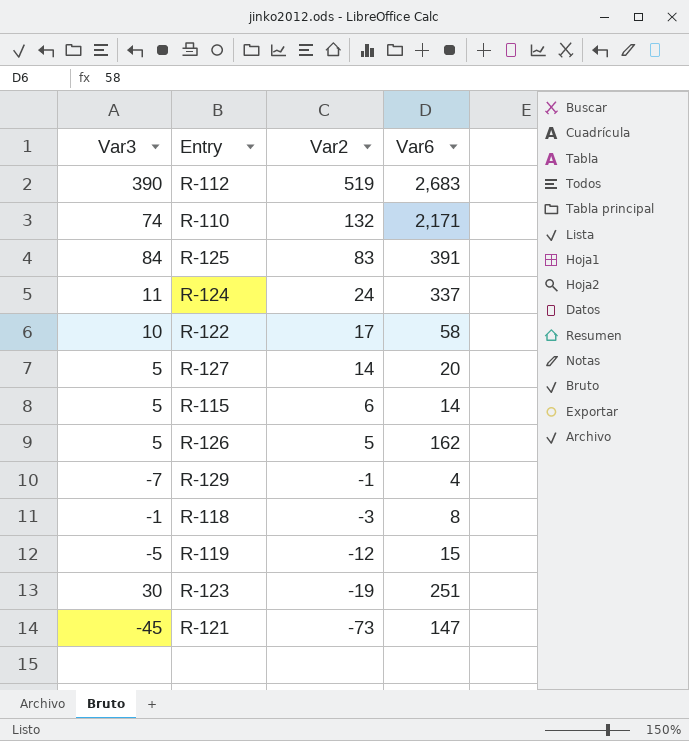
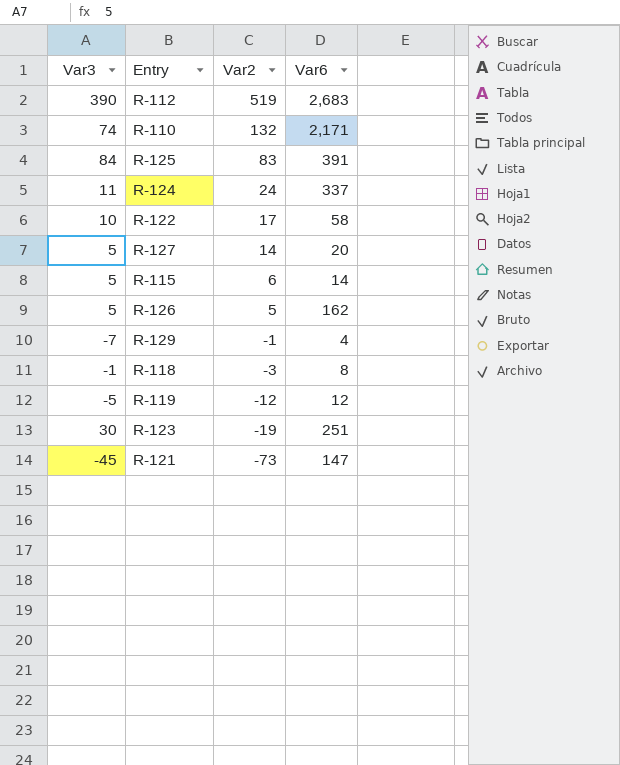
R-119 | Var6: 15 -> 12

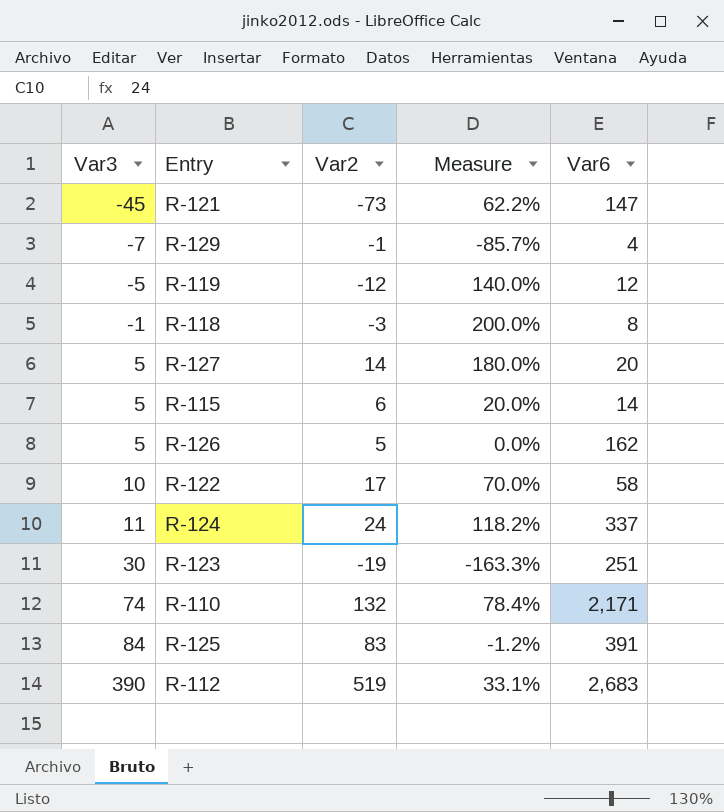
row order: Var2 descending -> Var3 ascending
column Measure | formula: none -> ([Var2] - [Var3]) / [Var3]

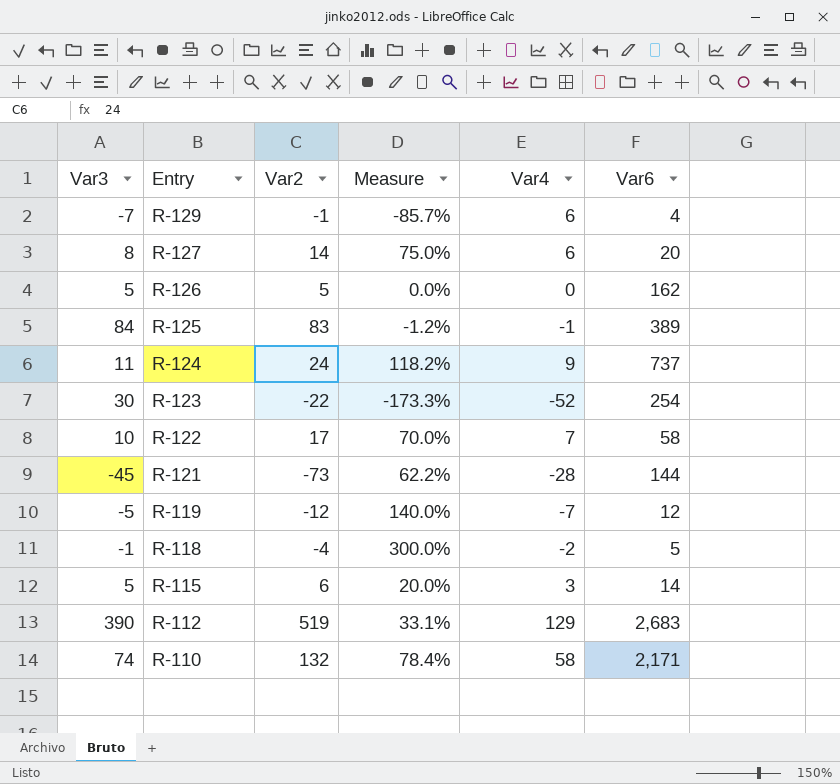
row order: Var3 ascending -> Entry descending
column Var4 | position: none -> 5
R-127 | Var3: 5 -> 8
R-127 | Measure: 180.0% -> 75.0%
R-125 | Var6: 391 -> 389
R-124 | Var6: 337 -> 737
R-123 | Var2: -19 -> -22
R-123 | Measure: -163.3% -> -173.3%
R-123 | Var6: 251 -> 254
R-121 | Var6: 147 -> 144
R-118 | Var2: -3 -> -4
R-118 | Measure: 200.0% -> 300.0%
R-118 | Var6: 8 -> 5

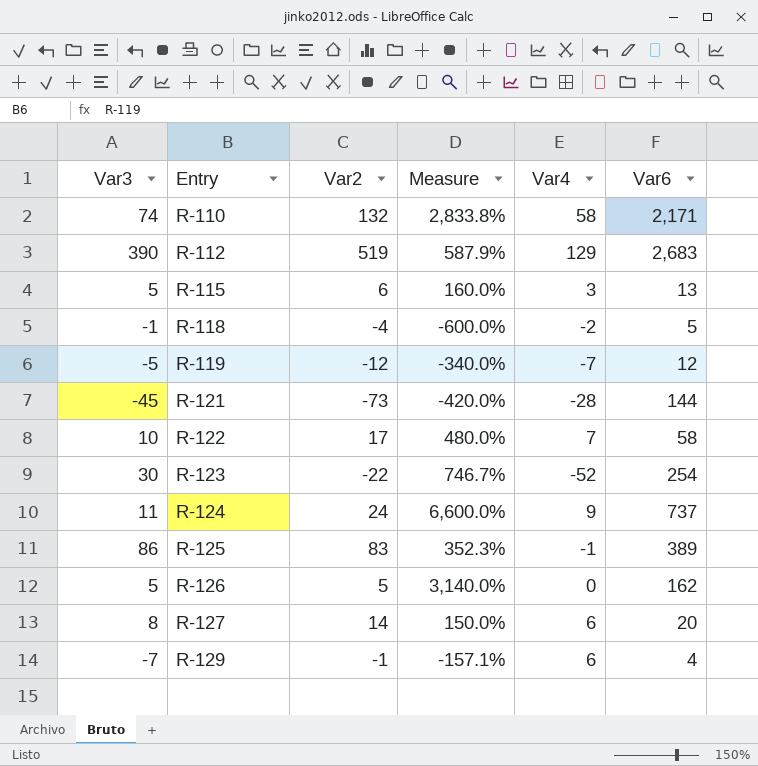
row order: Entry descending -> Entry ascending
column Measure | formula: ([Var2] - [Var3]) / [Var3] -> ([Var6] - [Var3]) / [Var3]
R-115 | Var6: 14 -> 13
R-125 | Var3: 84 -> 86

